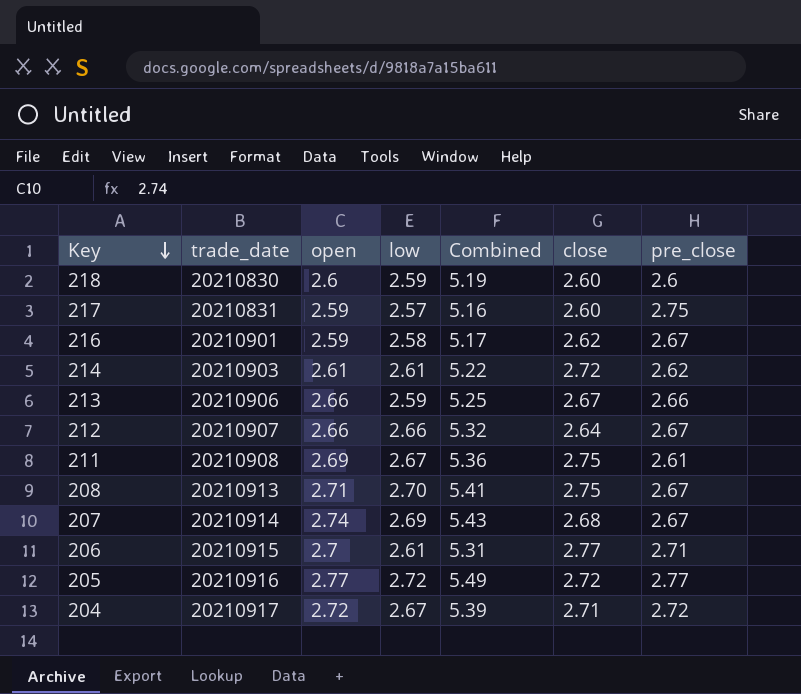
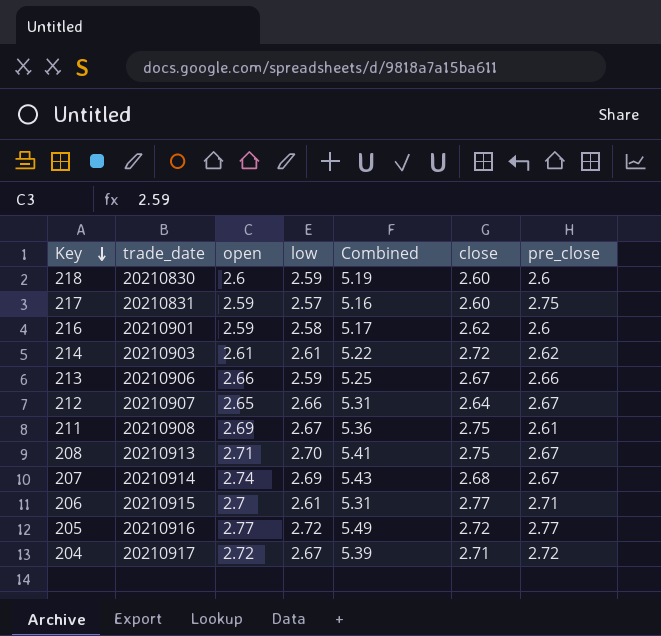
216 | pre_close: 2.67 -> 2.6
212 | open: 2.66 -> 2.65
212 | Combined: 5.32 -> 5.31

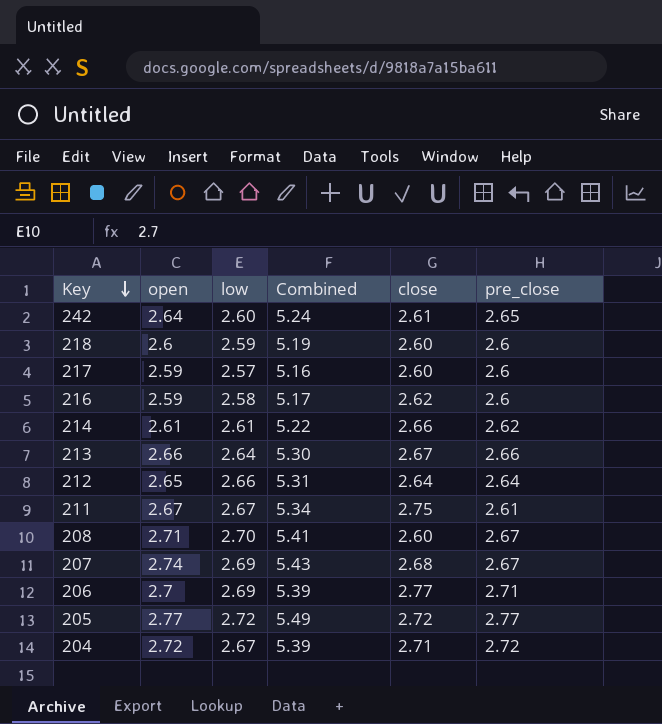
column trade_date | position: 2 -> none
row 242: none -> 2.64 | 2.60 | 5.24 | 2.61 | 2.65
217 | pre_close: 2.75 -> 2.6
214 | close: 2.72 -> 2.66
213 | low: 2.59 -> 2.64
213 | Combined: 5.25 -> 5.30
212 | pre_close: 2.67 -> 2.64
211 | open: 2.69 -> 2.67
211 | Combined: 5.36 -> 5.34
208 | close: 2.75 -> 2.60
206 | low: 2.61 -> 2.69
206 | Combined: 5.31 -> 5.39

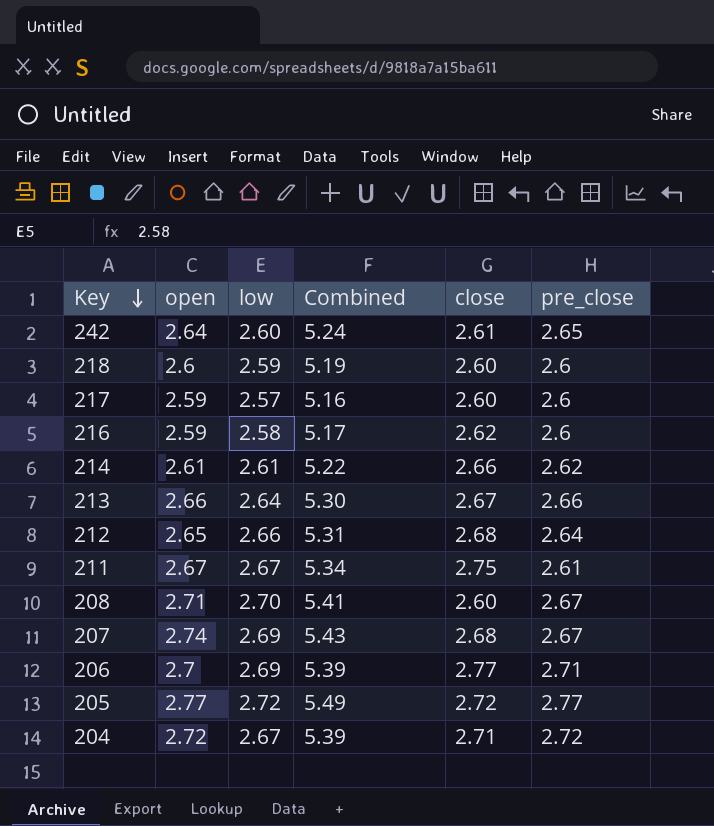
212 | close: 2.64 -> 2.68

